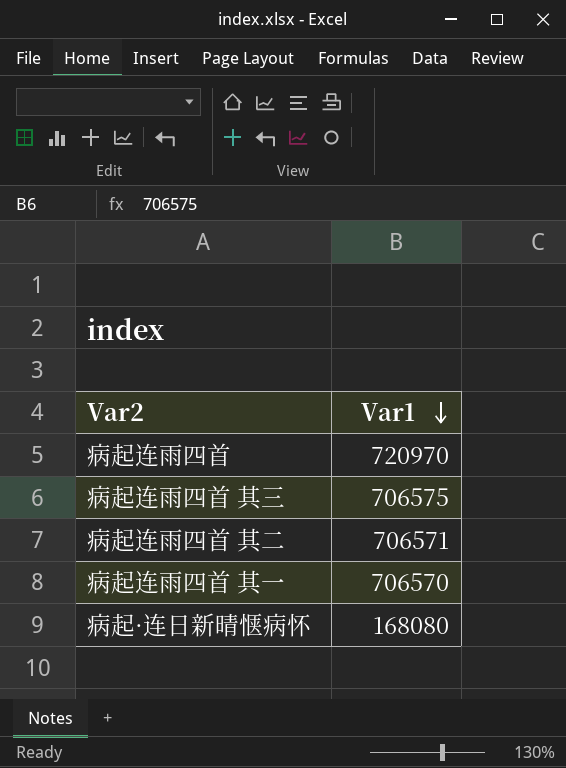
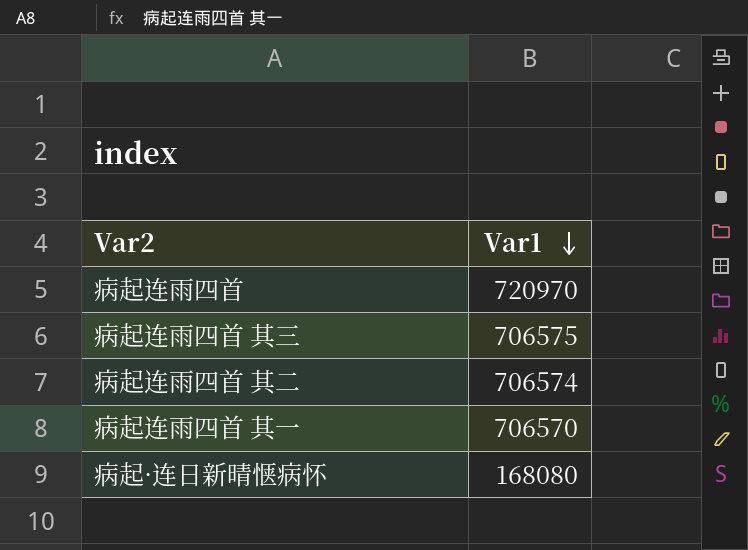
病起连雨四首 其二 | Var1: 706571 -> 706574

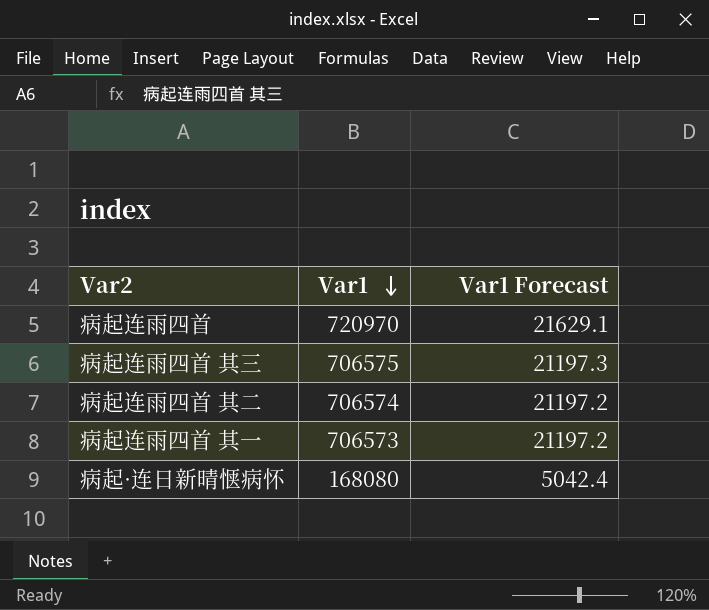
column Var1 Forecast | formula: none -> [Var1] * 0.03
病起连雨四首 其一 | Var1: 706570 -> 706573

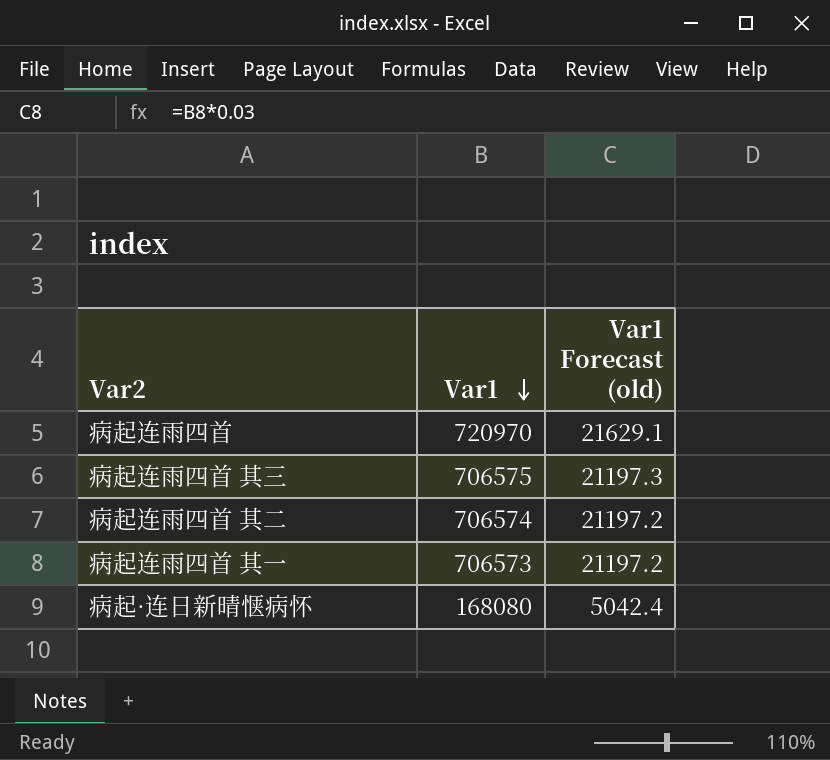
column name: Var1 Forecast -> Var1 Forecast (old)

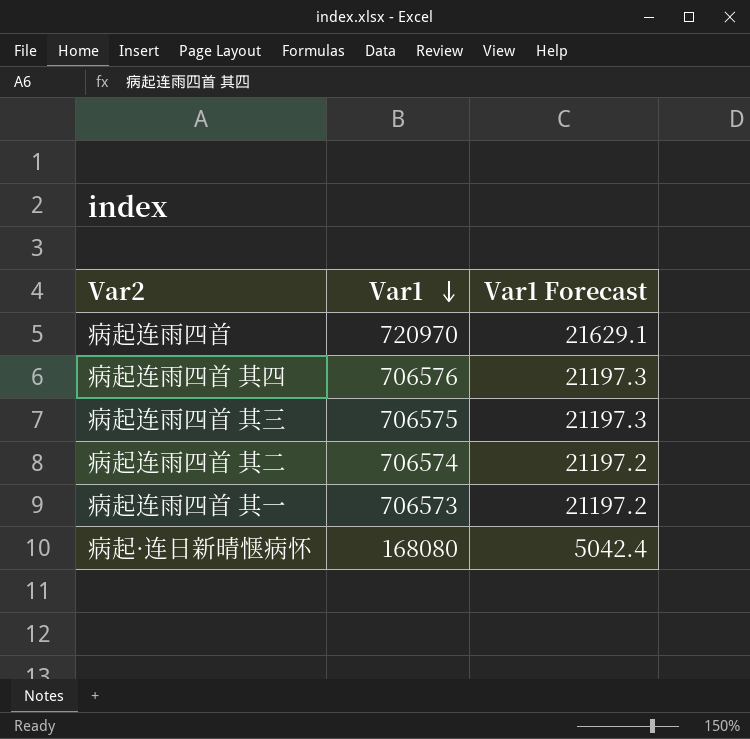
column name: Var1 Forecast (old) -> Var1 Forecast
row 病起连雨四首 其四: none -> 706576 | 21197.3

